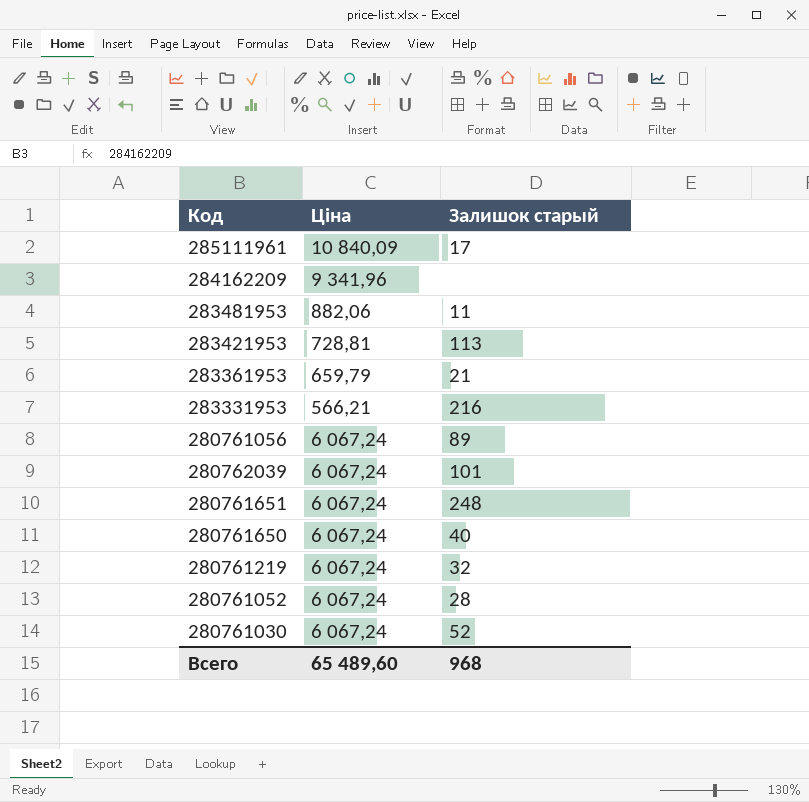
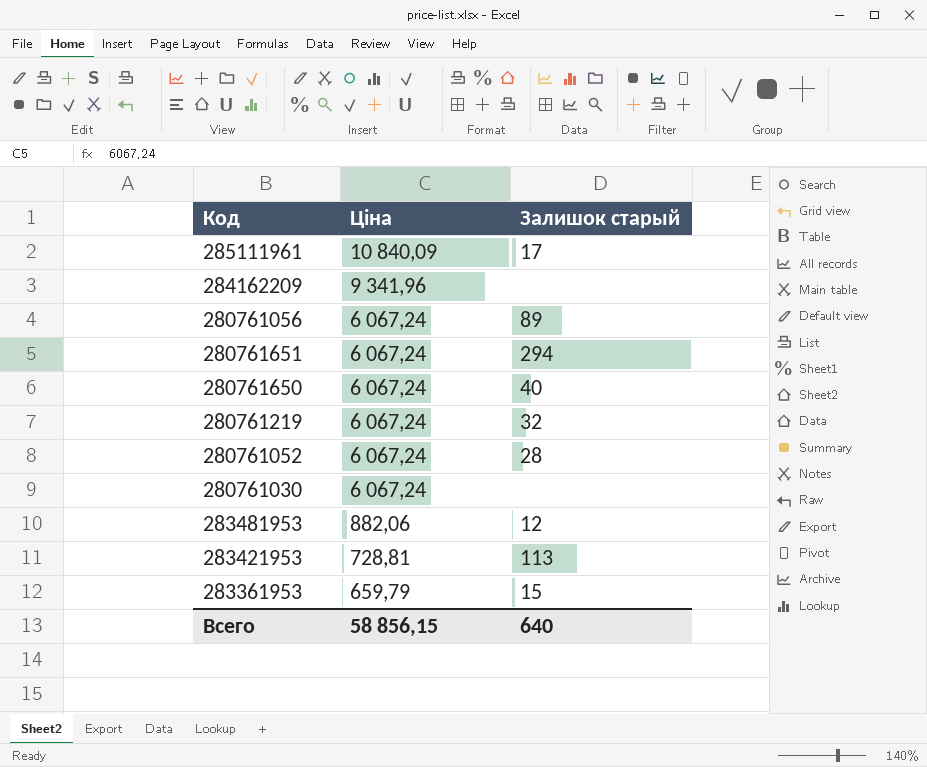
row order: none -> Ціна descending
row 283331953: 566,21 | 216 -> none
row 280762039: 6 067,24 | 101 -> none
280761651 | Залишок старый: 248 -> 294
280761030 | Залишок старый: 52 -> none
283481953 | Залишок старый: 11 -> 12
283361953 | Залишок старый: 21 -> 15
Всего | Ціна: 65 489,60 -> 58 856,15
Всего | Залишок старый: 968 -> 640

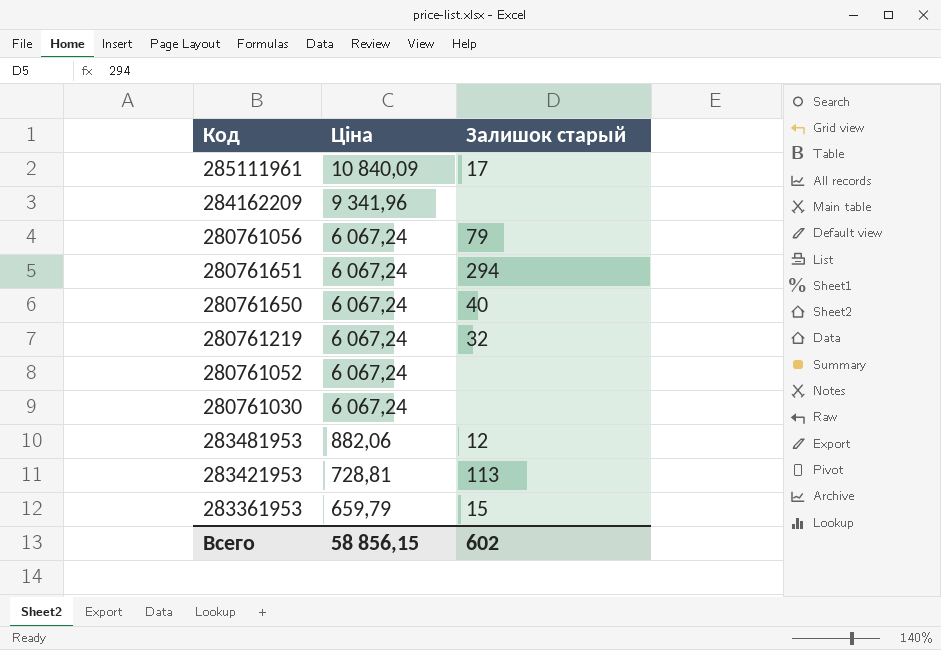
280761056 | Залишок старый: 89 -> 79
280761052 | Залишок старый: 28 -> none
Всего | Залишок старый: 640 -> 602

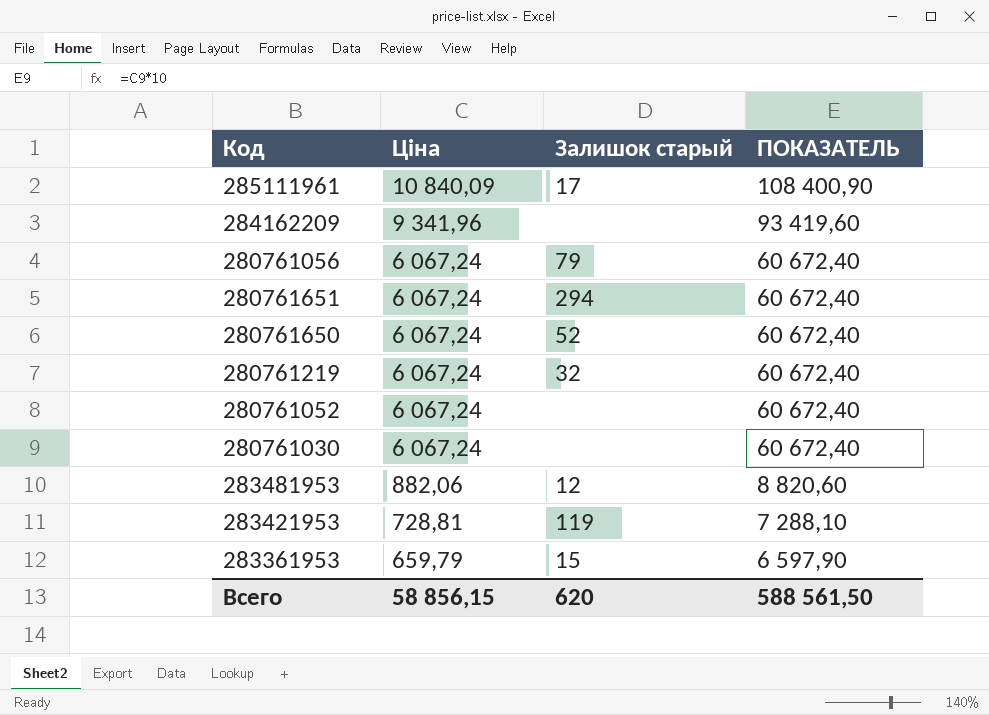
column ПОКАЗАТЕЛЬ | formula: none -> [Ціна] * 10
280761650 | Залишок старый: 40 -> 52
283421953 | Залишок старый: 113 -> 119
Всего | Залишок старый: 602 -> 620

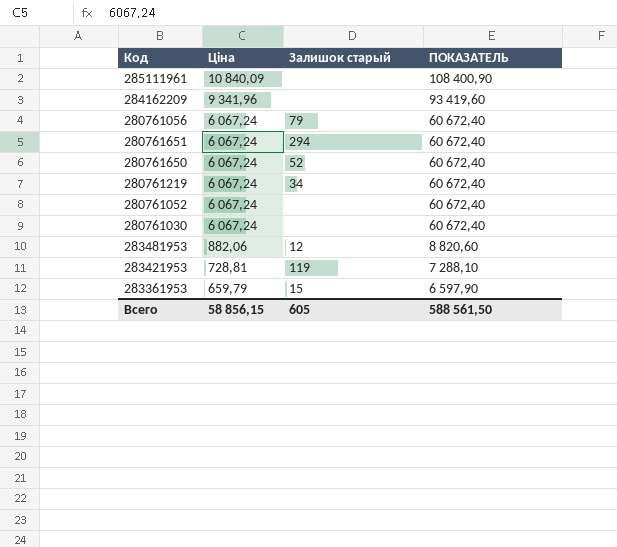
285111961 | Залишок старый: 17 -> none
280761219 | Залишок старый: 32 -> 34
Всего | Залишок старый: 620 -> 605

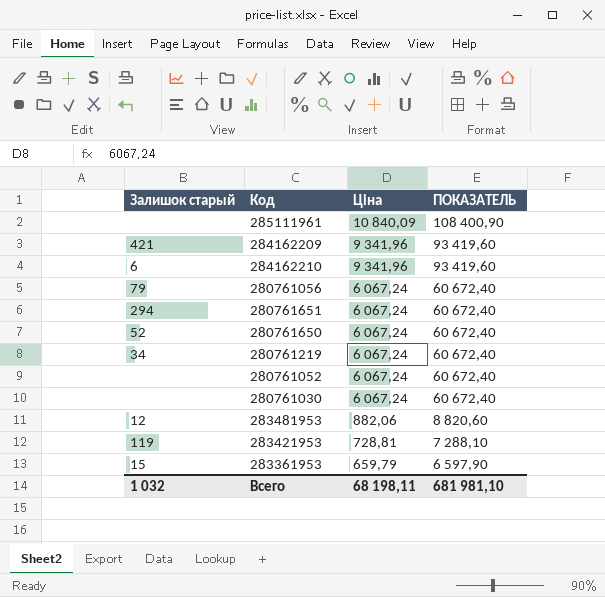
column Залишок старый | position: 3 -> 1
284162209 | Залишок старый: none -> 421
row 284162210: none -> 6 | 9 341,96 | 93 419,60
Всего | Залишок старый: 605 -> 1 032
Всего | Ціна: 58 856,15 -> 68 198,11
Всего | ПОКАЗАТЕЛЬ: 588 561,50 -> 681 981,10

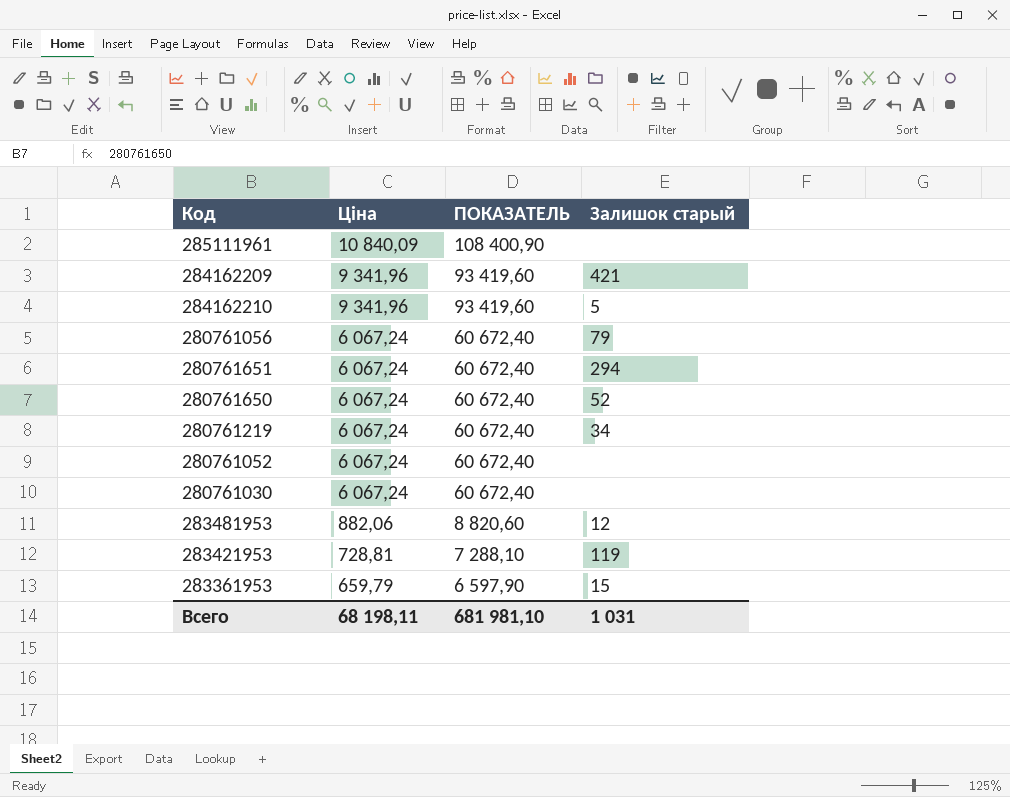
column Залишок старый | position: 1 -> 4
284162210 | Залишок старый: 6 -> 5
Всего | Залишок старый: 1 032 -> 1 031

